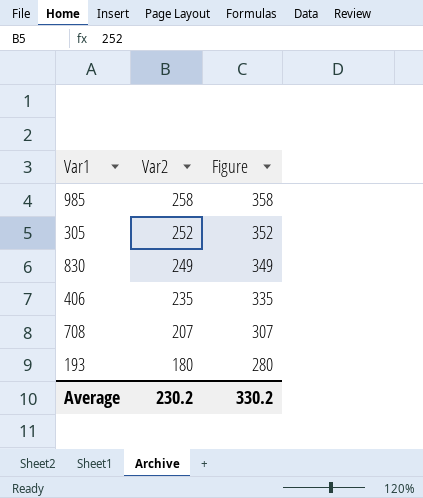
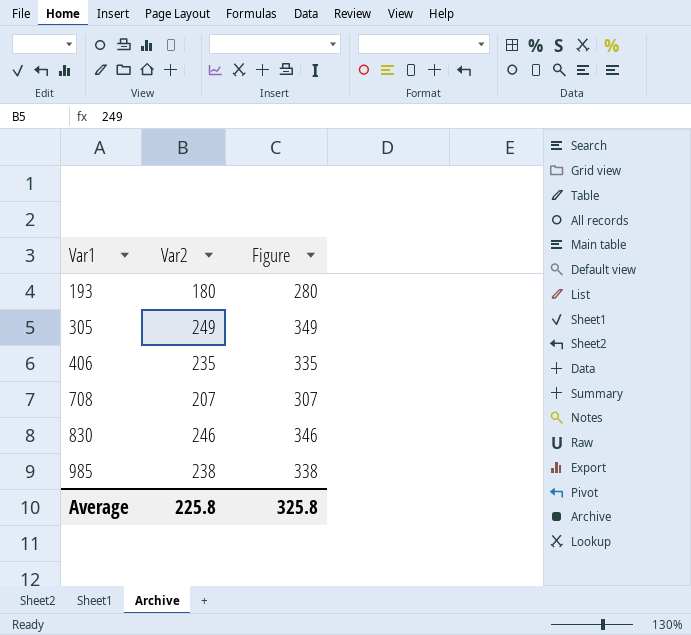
row order: Var2 descending -> Var1 ascending
305 | Var2: 252 -> 249
305 | Figure: 352 -> 349
830 | Var2: 249 -> 246
830 | Figure: 349 -> 346
985 | Var2: 258 -> 238
985 | Figure: 358 -> 338
Average | Var2: 230.2 -> 225.8
Average | Figure: 330.2 -> 325.8

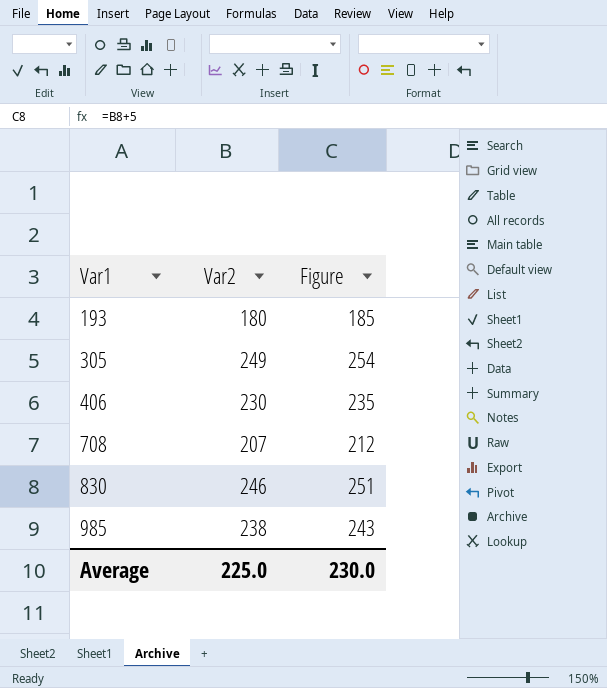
column Figure | formula: [Var2] + 100 -> [Var2] + 5
406 | Var2: 235 -> 230
Average | Var2: 225.8 -> 225.0
Average | Figure: 325.8 -> 230.0

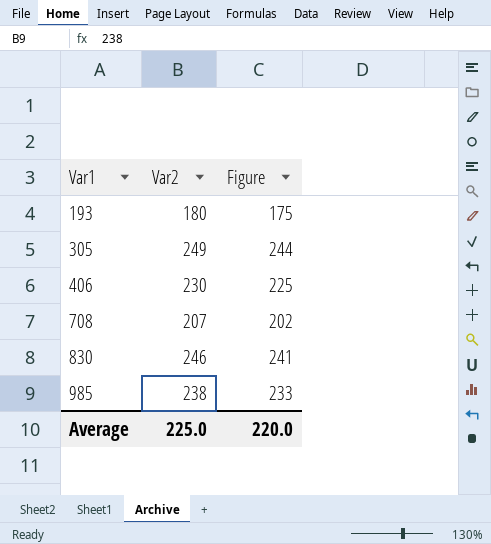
column Figure | formula: [Var2] + 5 -> [Var2] - 5
Average | Figure: 230.0 -> 220.0

